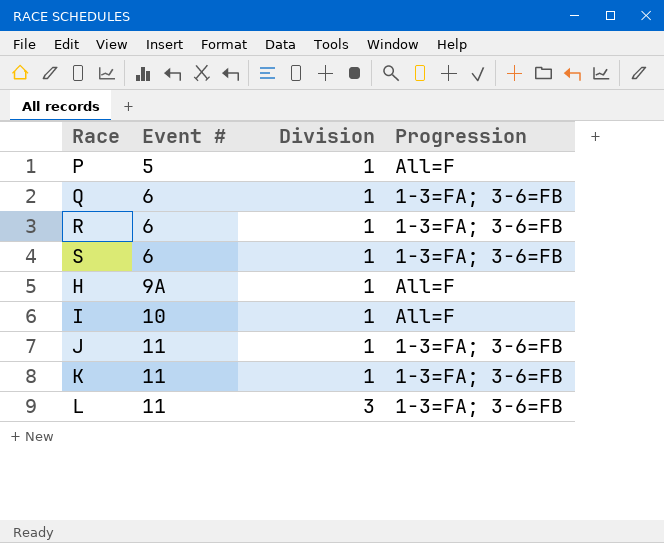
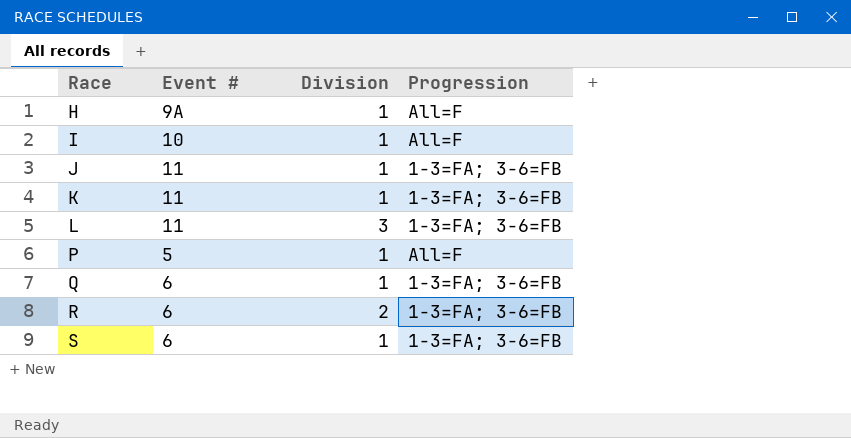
row order: Event # ascending -> Race ascending
R | Division: 1 -> 2

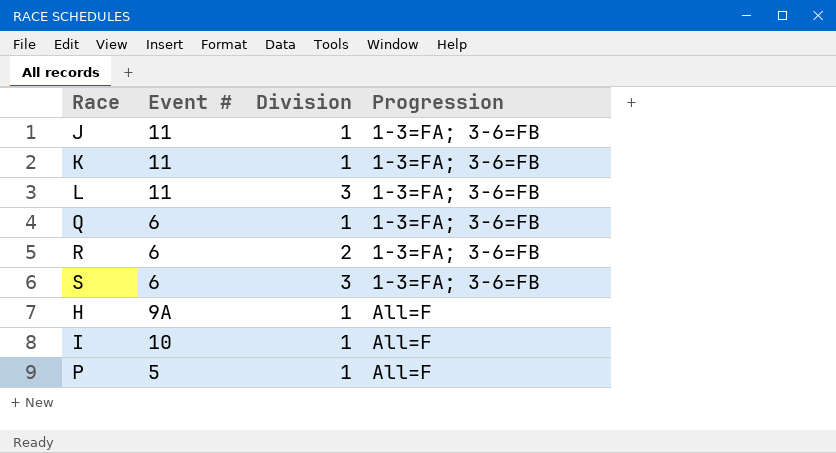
row order: Race ascending -> Progression ascending
S | Division: 1 -> 3

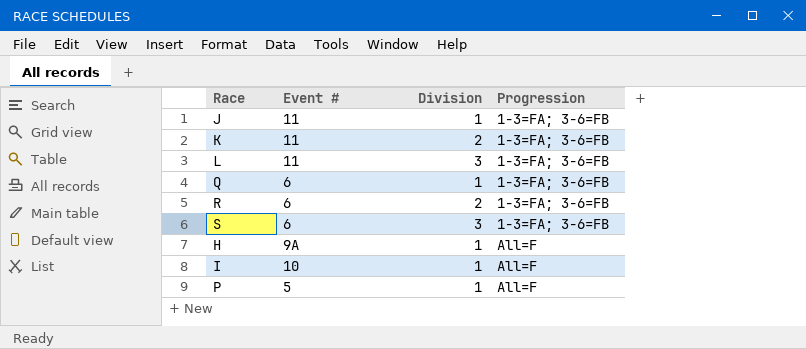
K | Division: 1 -> 2

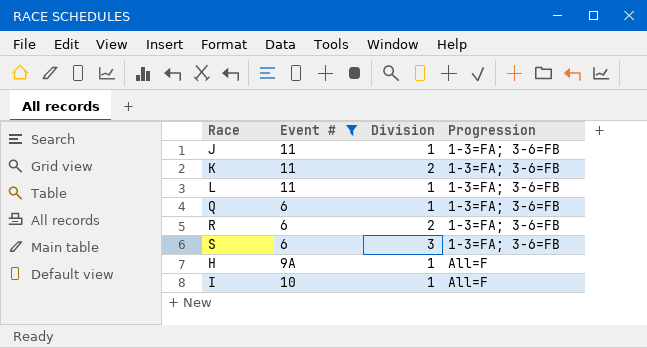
filter: none -> Event # != 5
L | Division: 3 -> 1

